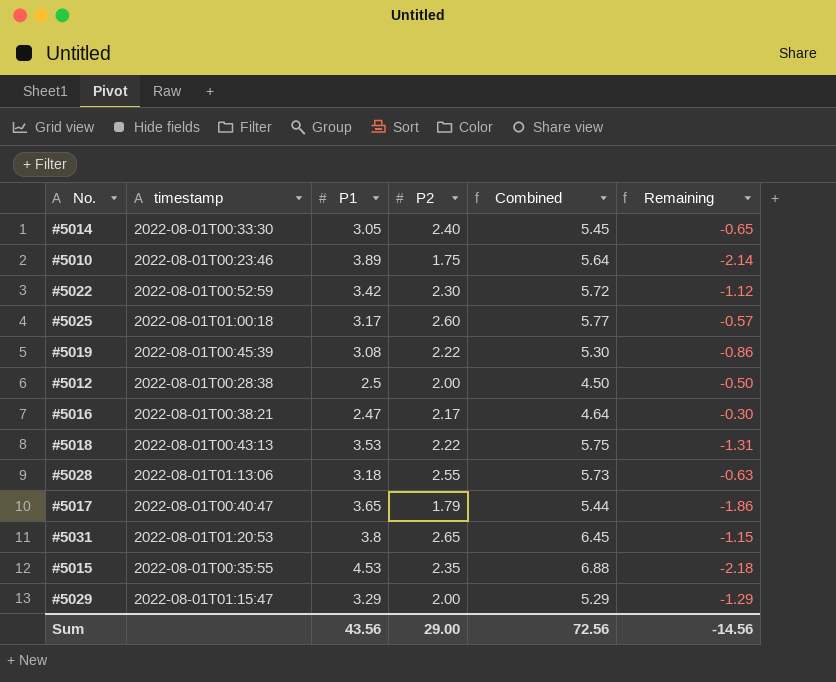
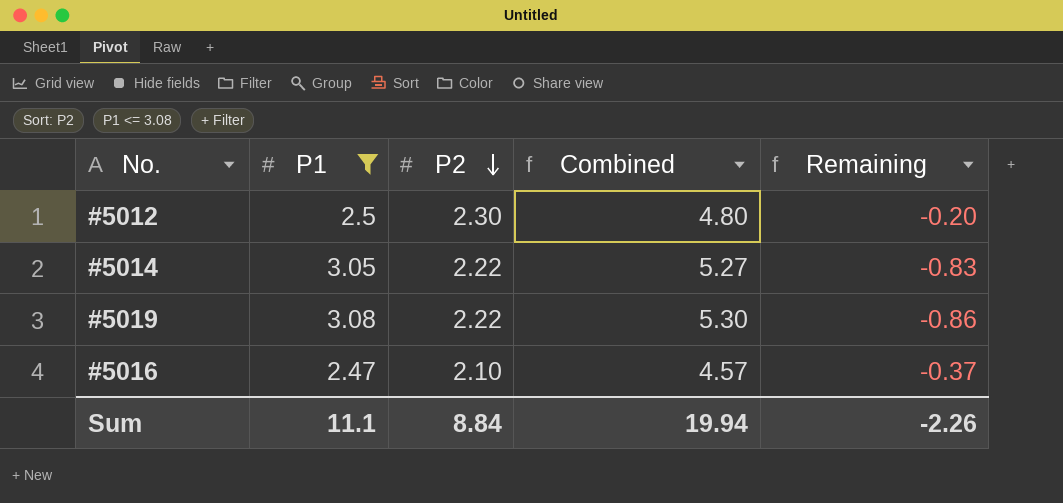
filter: none -> P1 <= 3.08
row order: none -> P2 descending
column timestamp | position: 2 -> none
#5012 | P2: 2.00 -> 2.30
#5012 | Combined: 4.50 -> 4.80
#5012 | Remaining: -0.50 -> -0.20
#5014 | P2: 2.40 -> 2.22
#5014 | Combined: 5.45 -> 5.27
#5014 | Remaining: -0.65 -> -0.83
#5016 | P2: 2.17 -> 2.10
#5016 | Combined: 4.64 -> 4.57
#5016 | Remaining: -0.30 -> -0.37
Sum | P1: 43.56 -> 11.1
Sum | P2: 29.00 -> 8.84
Sum | Combined: 72.56 -> 19.94
Sum | Remaining: -14.56 -> -2.26

